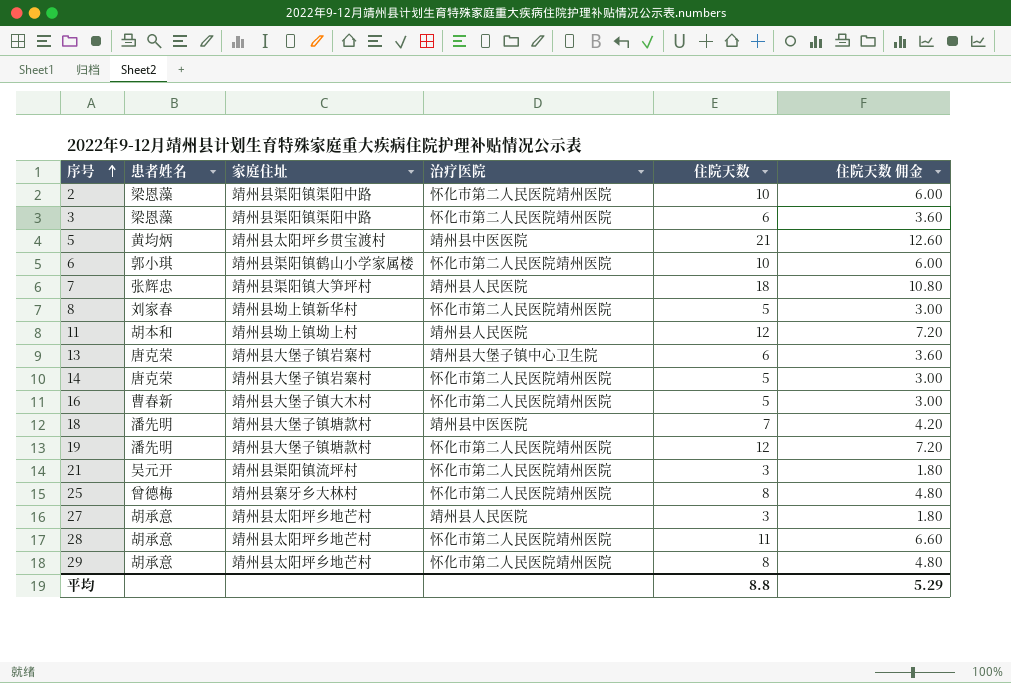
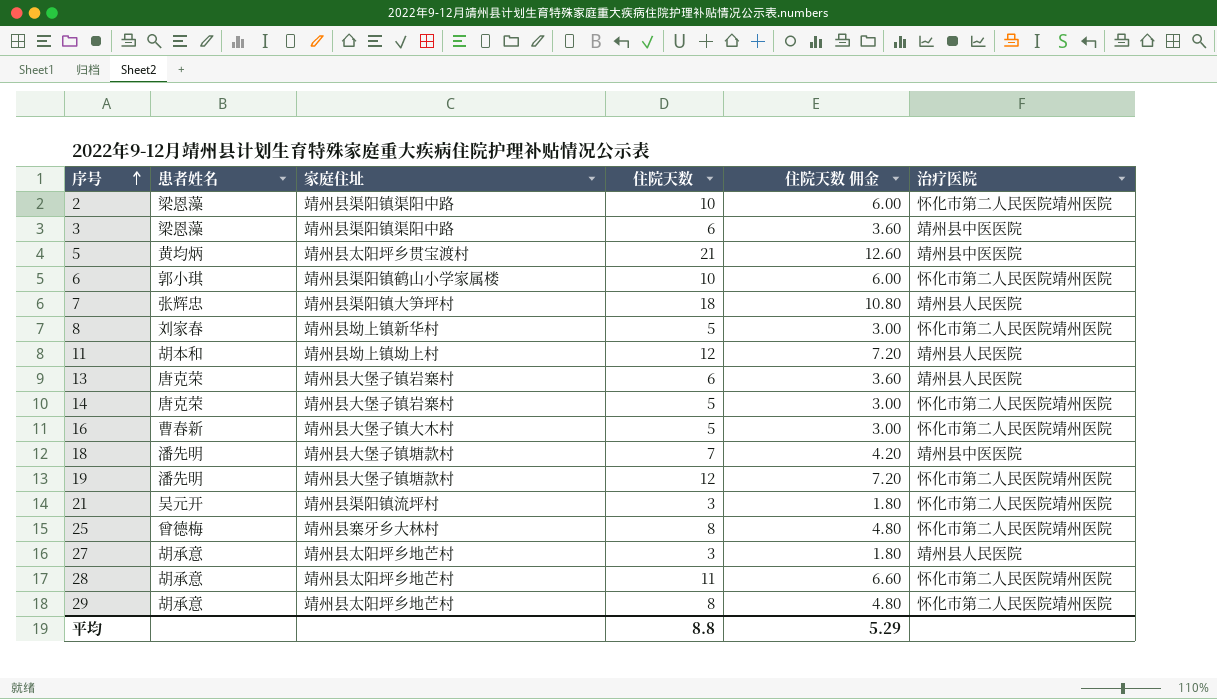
column 治疗医院 | position: 4 -> 6
3 | 治疗医院: 怀化市第二人民医院靖州医院 -> 靖州县中医医院
13 | 治疗医院: 靖州县大堡子镇中心卫生院 -> 靖州县人民医院

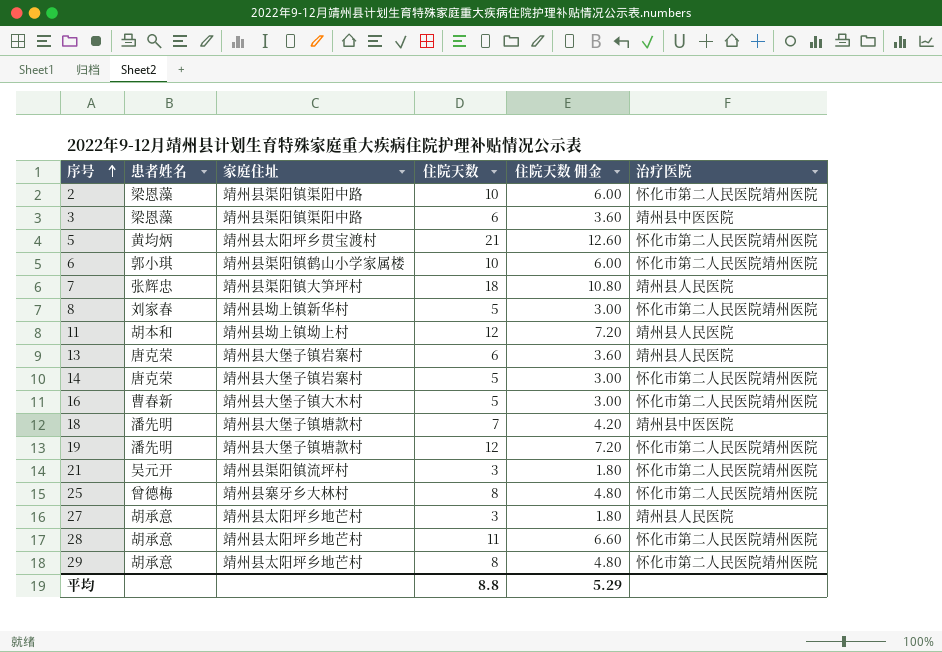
5 | 治疗医院: 靖州县中医医院 -> 怀化市第二人民医院靖州医院

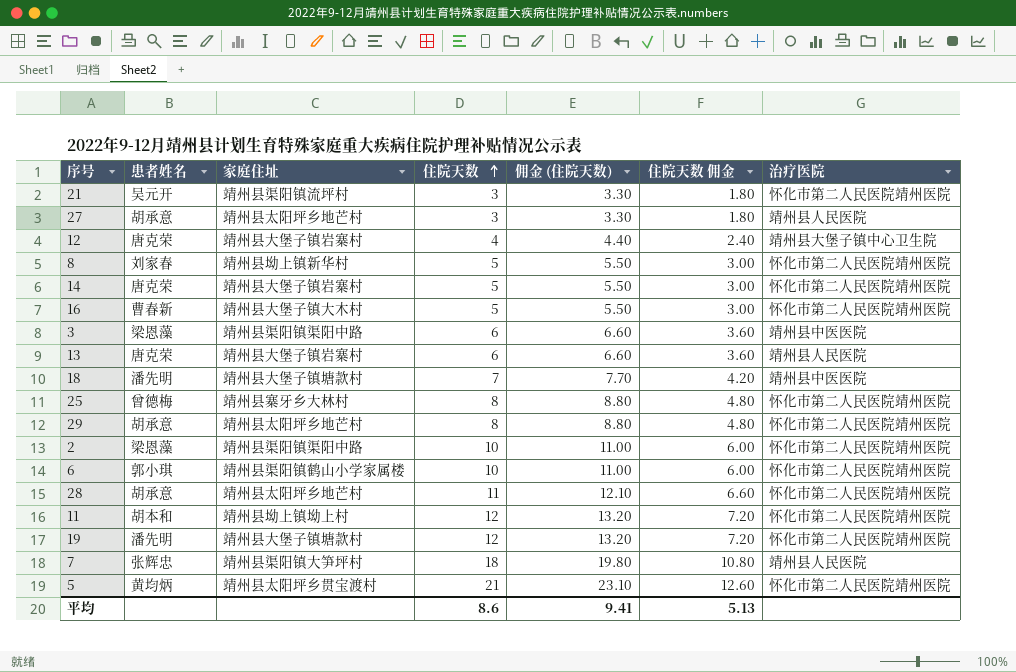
row order: 序号 ascending -> 住院天数 ascending
column 佣金 (住院天数) | formula: none -> [住院天数] * 1.1
row 12: none -> 唐克荣 | 靖州县大堡子镇岩寨村 | 4 | 4.40 | 2.40 | 靖州县大堡子镇中心卫生院
11 | 治疗医院: 靖州县人民医院 -> 怀化市第二人民医院靖州医院
平均 | 住院天数: 8.8 -> 8.6
平均 | 住院天数 佣金: 5.29 -> 5.13

